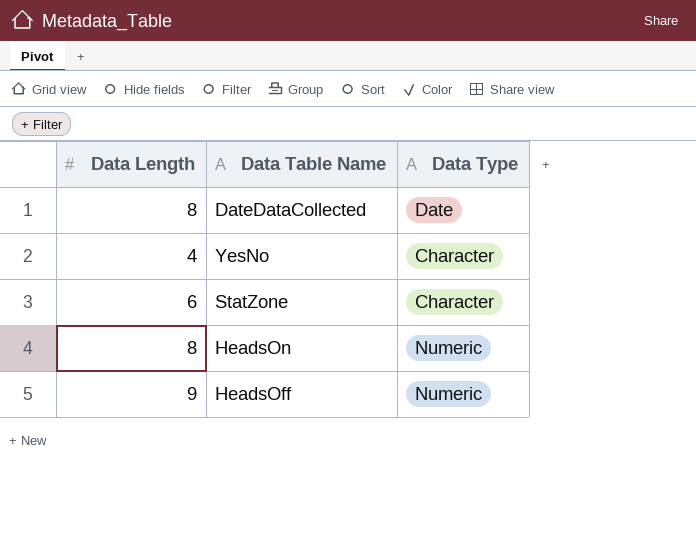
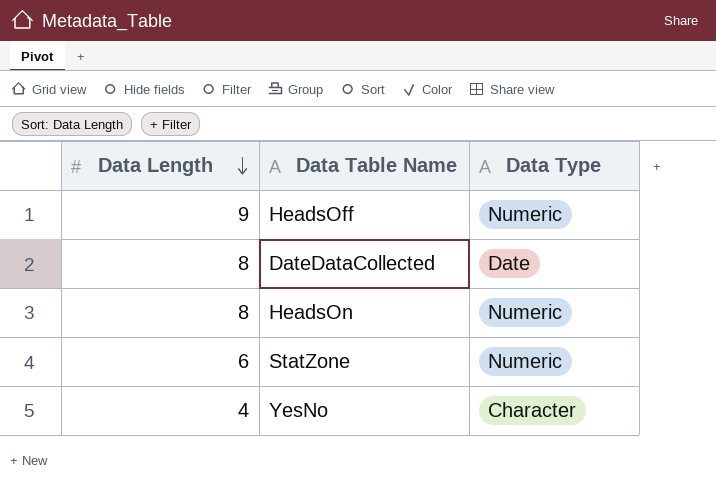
row order: none -> Data Length descending
StatZone | Data Type: Character -> Numeric

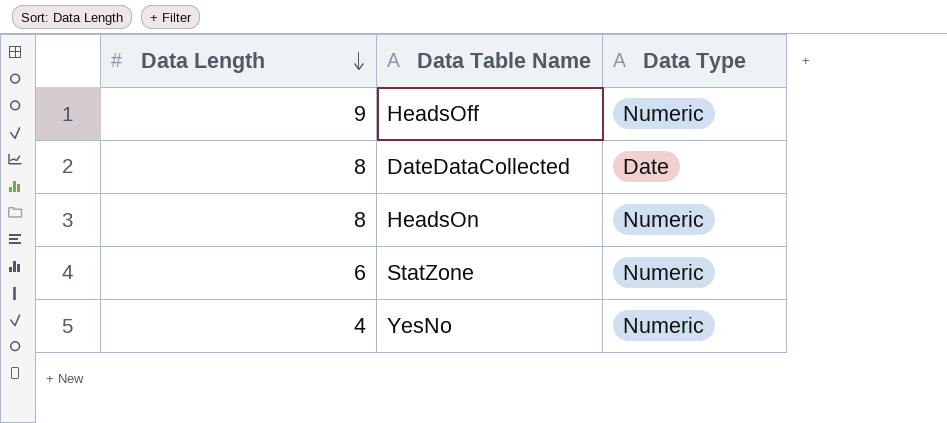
YesNo | Data Type: Character -> Numeric

